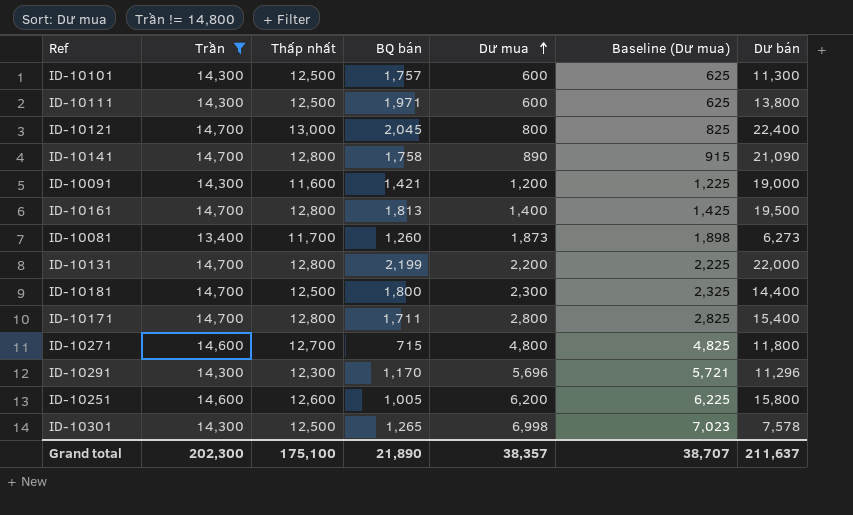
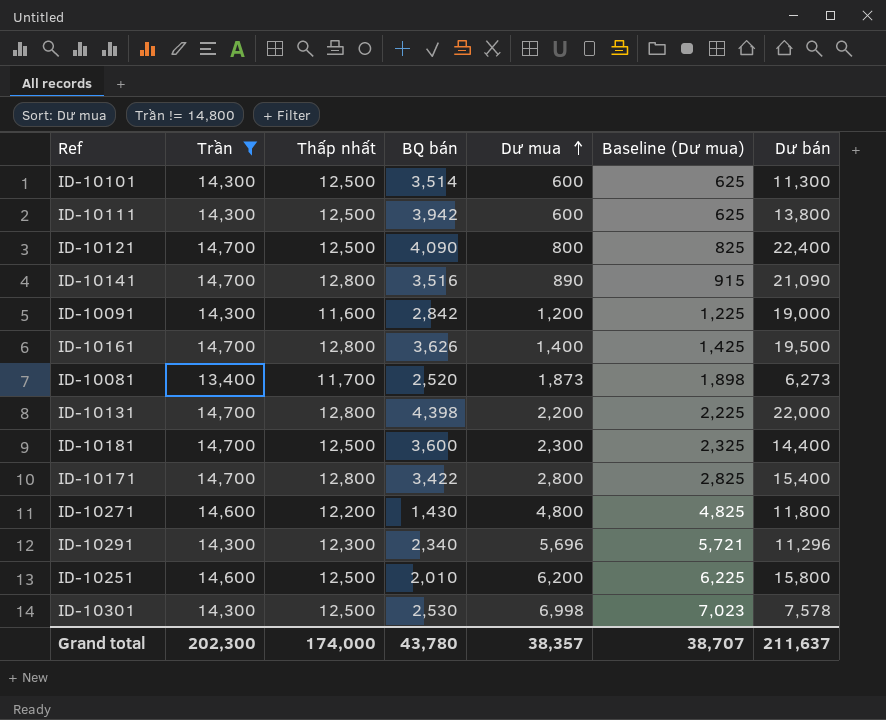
ID-10101 | BQ bán: 1,757 -> 3,514
ID-10111 | BQ bán: 1,971 -> 3,942
ID-10121 | Thấp nhất: 13,000 -> 12,500
ID-10121 | BQ bán: 2,045 -> 4,090
ID-10141 | BQ bán: 1,758 -> 3,516
ID-10091 | BQ bán: 1,421 -> 2,842
ID-10161 | BQ bán: 1,813 -> 3,626
ID-10081 | BQ bán: 1,260 -> 2,520
ID-10131 | BQ bán: 2,199 -> 4,398
ID-10181 | BQ bán: 1,800 -> 3,600
ID-10171 | BQ bán: 1,711 -> 3,422
ID-10271 | Thấp nhất: 12,700 -> 12,200
ID-10271 | BQ bán: 715 -> 1,430
ID-10291 | BQ bán: 1,170 -> 2,340
ID-10251 | Thấp nhất: 12,600 -> 12,500
ID-10251 | BQ bán: 1,005 -> 2,010
ID-10301 | BQ bán: 1,265 -> 2,530
Grand total | Thấp nhất: 175,100 -> 174,000
Grand total | BQ bán: 21,890 -> 43,780

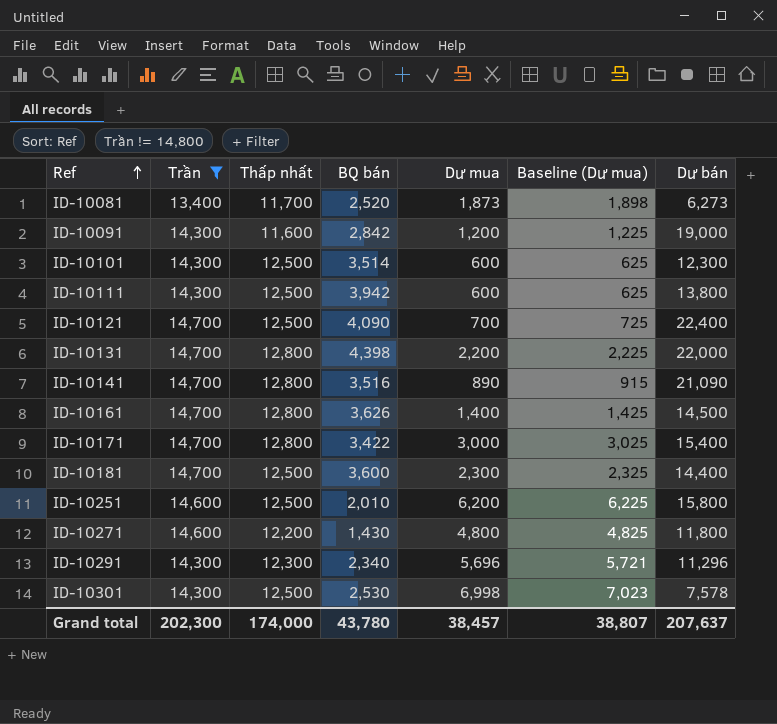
row order: Dư mua ascending -> Ref ascending
ID-10101 | Dư bán: 11,300 -> 12,300
ID-10121 | Dư mua: 800 -> 700
ID-10121 | Baseline (Dư mua): 825 -> 725
ID-10161 | Dư bán: 19,500 -> 14,500
ID-10171 | Dư mua: 2,800 -> 3,000
ID-10171 | Baseline (Dư mua): 2,825 -> 3,025
Grand total | Dư mua: 38,357 -> 38,457
Grand total | Baseline (Dư mua): 38,707 -> 38,807
Grand total | Dư bán: 211,637 -> 207,637

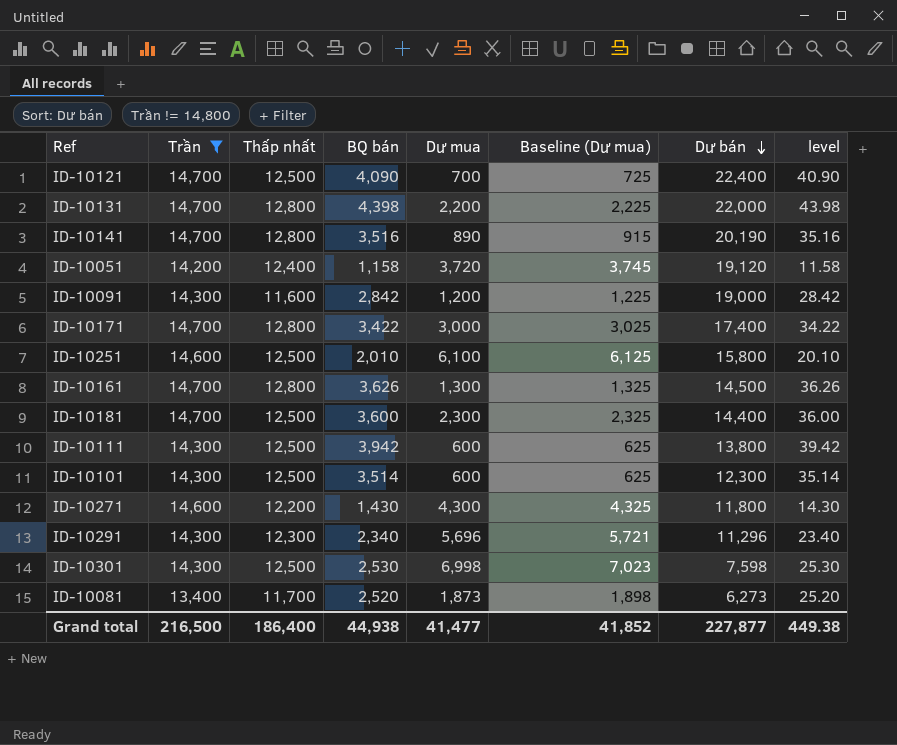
row order: Ref ascending -> Dư bán descending
column level | formula: none -> [BQ bán] * 0.01
ID-10141 | Dư bán: 21,090 -> 20,190
row ID-10051: none -> 14,200 | 12,400 | 1,158 | 3,720 | 3,745 | 19,120 | 11.58
ID-10171 | Dư bán: 15,400 -> 17,400
ID-10251 | Dư mua: 6,200 -> 6,100
ID-10251 | Baseline (Dư mua): 6,225 -> 6,125
ID-10161 | Dư mua: 1,400 -> 1,300
ID-10161 | Baseline (Dư mua): 1,425 -> 1,325
ID-10271 | Dư mua: 4,800 -> 4,300
ID-10271 | Baseline (Dư mua): 4,825 -> 4,325
ID-10301 | Dư bán: 7,578 -> 7,598
Grand total | Trần: 202,300 -> 216,500
Grand total | Thấp nhất: 174,000 -> 186,400
Grand total | BQ bán: 43,780 -> 44,938
Grand total | Dư mua: 38,457 -> 41,477
Grand total | Baseline (Dư mua): 38,807 -> 41,852
Grand total | Dư bán: 207,637 -> 227,877

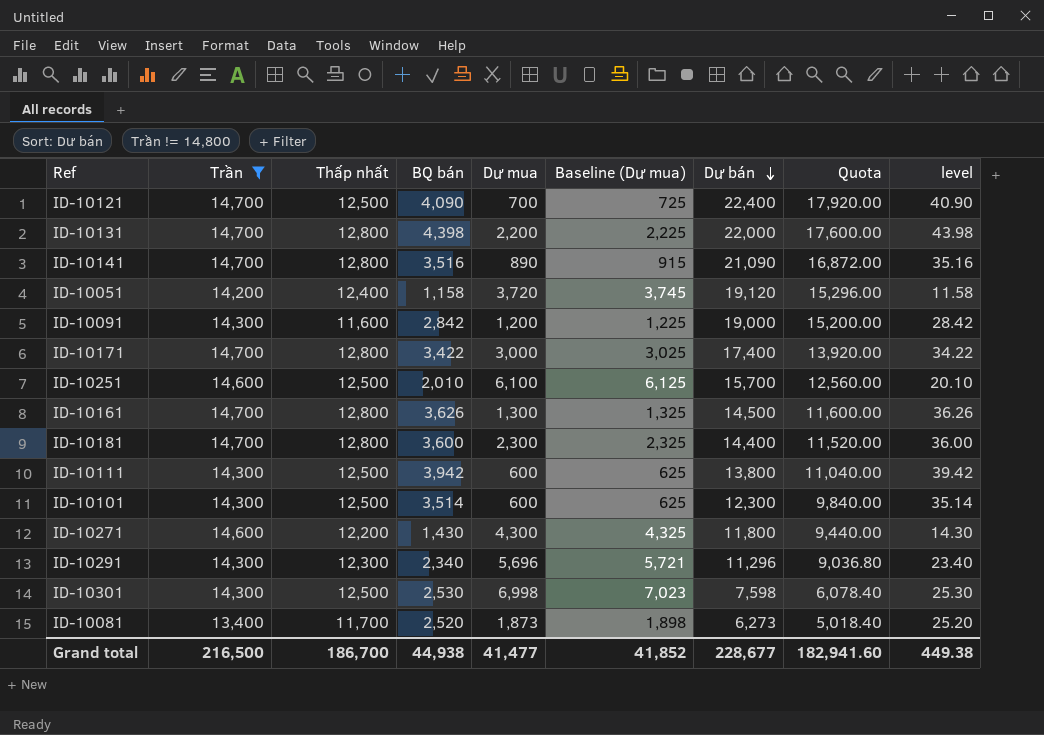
column Quota | formula: none -> [Dư bán] * 0.8
ID-10141 | Dư bán: 20,190 -> 21,090
ID-10251 | Dư bán: 15,800 -> 15,700
ID-10181 | Thấp nhất: 12,500 -> 12,800
Grand total | Thấp nhất: 186,400 -> 186,700
Grand total | Dư bán: 227,877 -> 228,677

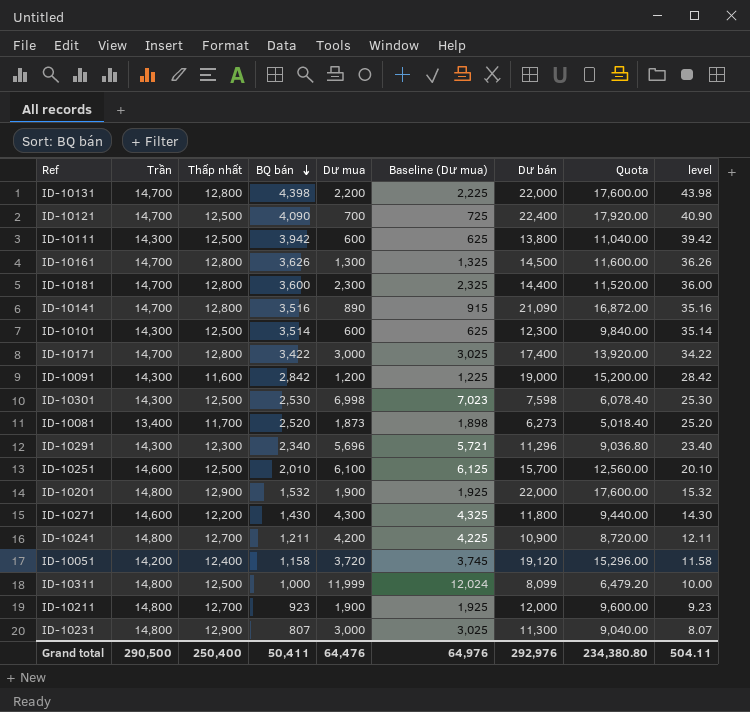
filter: Trần != 14,800 -> none
row order: Dư bán descending -> BQ bán descending
Grand total | Trần: 216,500 -> 290,500
Grand total | Thấp nhất: 186,700 -> 250,400
Grand total | BQ bán: 44,938 -> 50,411
Grand total | Dư mua: 41,477 -> 64,476
Grand total | Baseline (Dư mua): 41,852 -> 64,976
Grand total | Dư bán: 228,677 -> 292,976
Grand total | Quota: 182,941.60 -> 234,380.80
Grand total | level: 449.38 -> 504.11

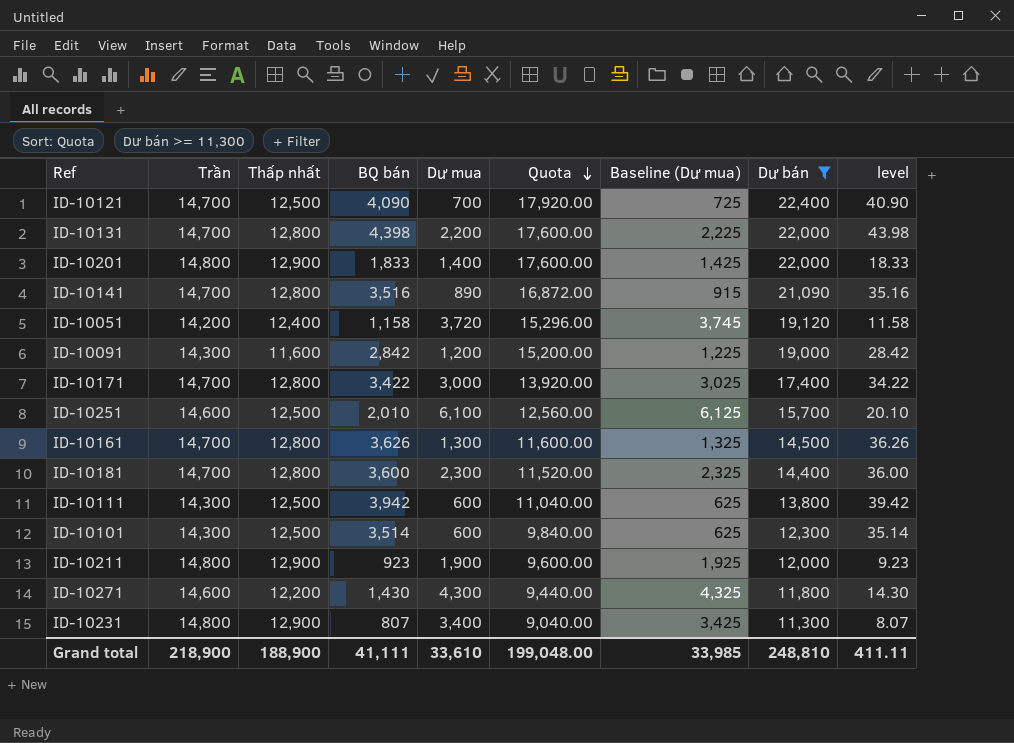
filter: none -> Dư bán >= 11,300
row order: BQ bán descending -> Quota descending
column Quota | position: 8 -> 6
ID-10201 | BQ bán: 1,532 -> 1,833
ID-10201 | Dư mua: 1,900 -> 1,400
ID-10201 | Baseline (Dư mua): 1,925 -> 1,425
ID-10201 | level: 15.32 -> 18.33
ID-10211 | Thấp nhất: 12,700 -> 12,900
ID-10231 | Dư mua: 3,000 -> 3,400
ID-10231 | Baseline (Dư mua): 3,025 -> 3,425
Grand total | Trần: 290,500 -> 218,900
Grand total | Thấp nhất: 250,400 -> 188,900
Grand total | BQ bán: 50,411 -> 41,111
Grand total | Dư mua: 64,476 -> 33,610
Grand total | Quota: 234,380.80 -> 199,048.00
Grand total | Baseline (Dư mua): 64,976 -> 33,985
Grand total | Dư bán: 292,976 -> 248,810
Grand total | level: 504.11 -> 411.11

